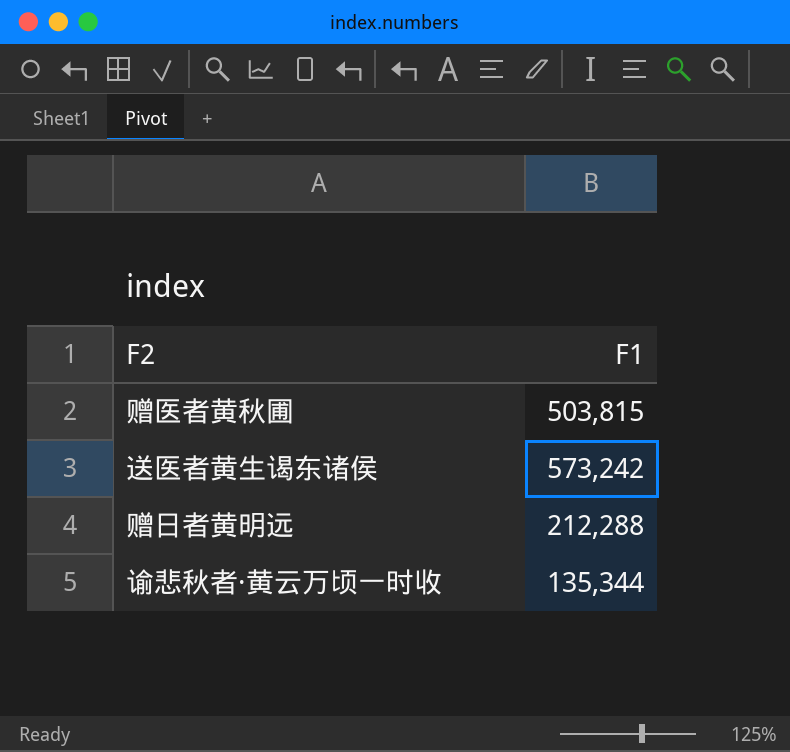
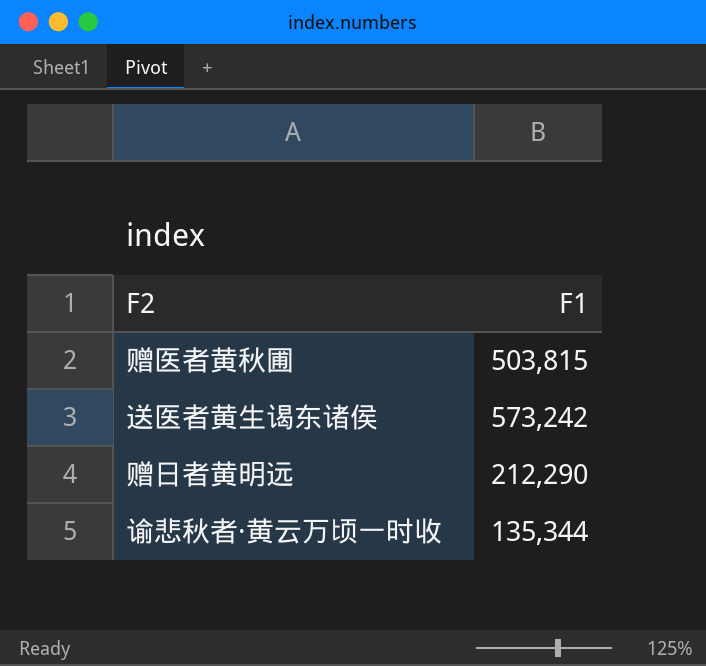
赠日者黄明远 | F1: 212,288 -> 212,290

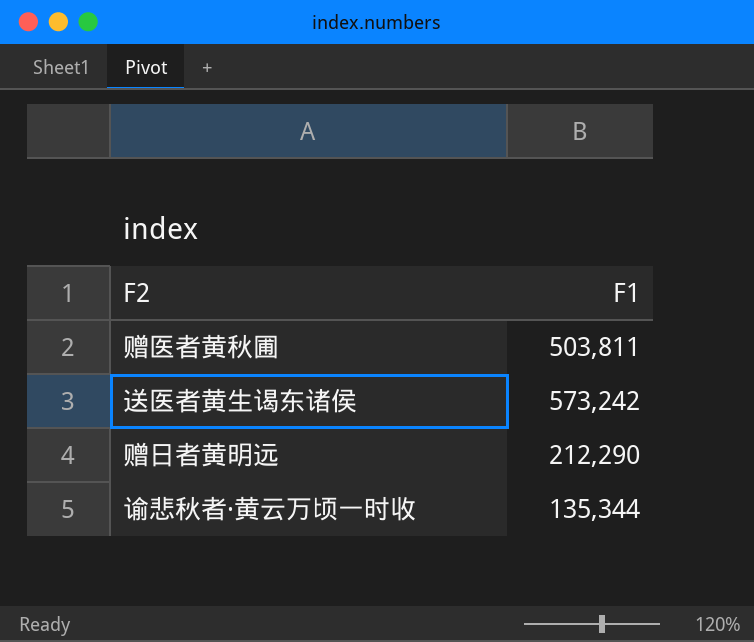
赠医者黄秋圃 | F1: 503,815 -> 503,811

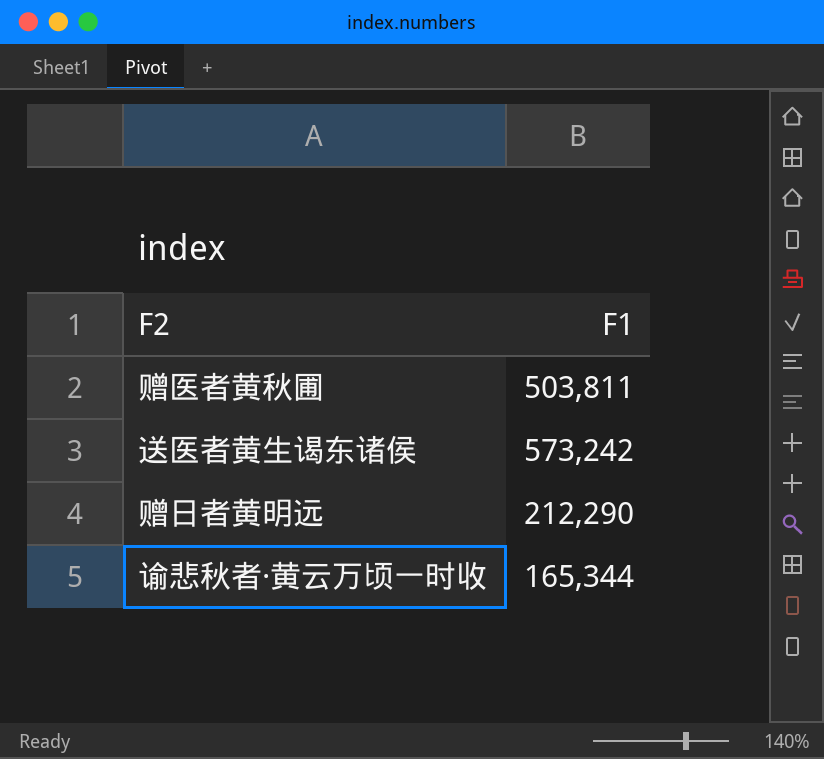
谕悲秋者·黄云万顷一时收 | F1: 135,344 -> 165,344

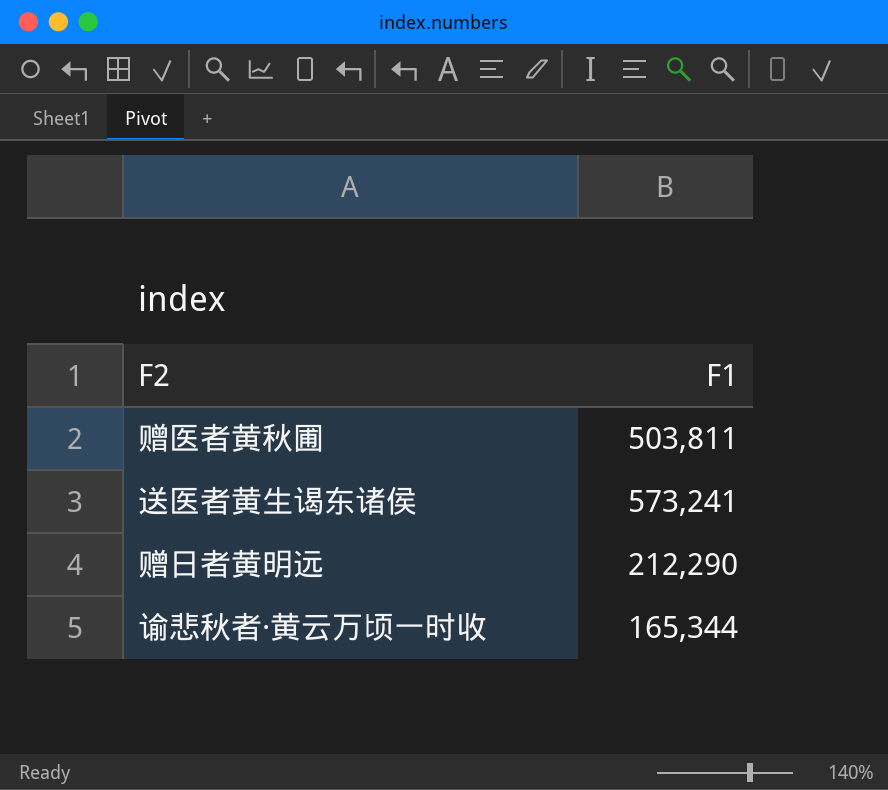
送医者黄生谒东诸侯 | F1: 573,242 -> 573,241

